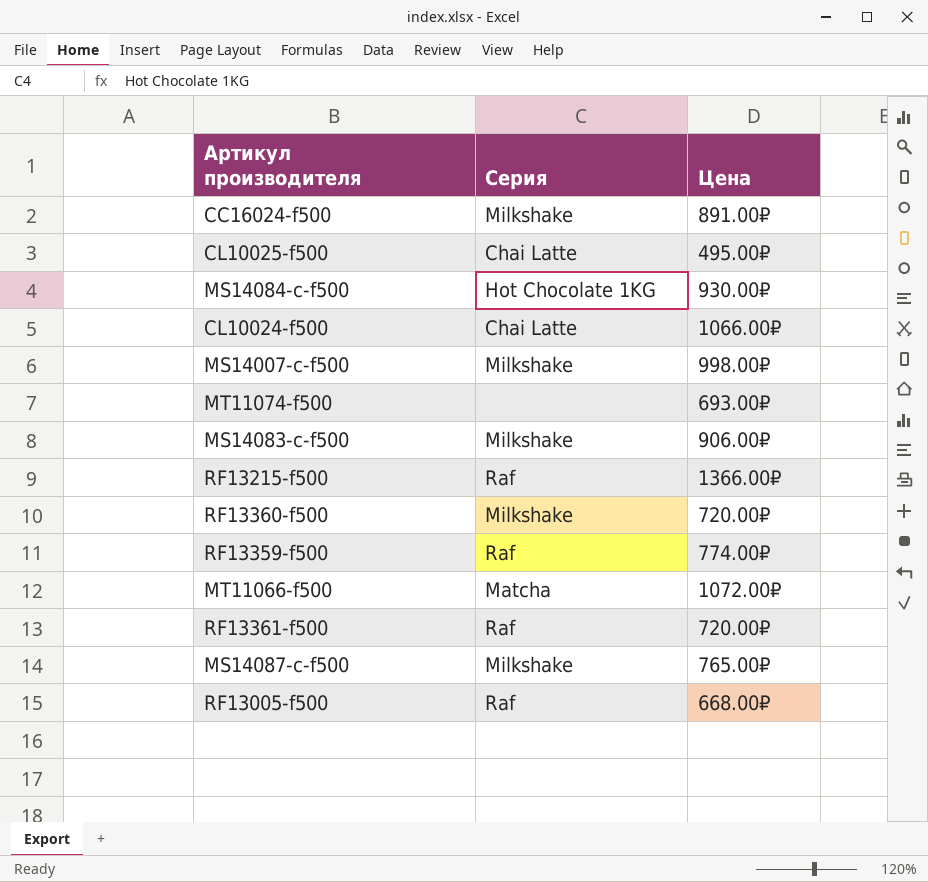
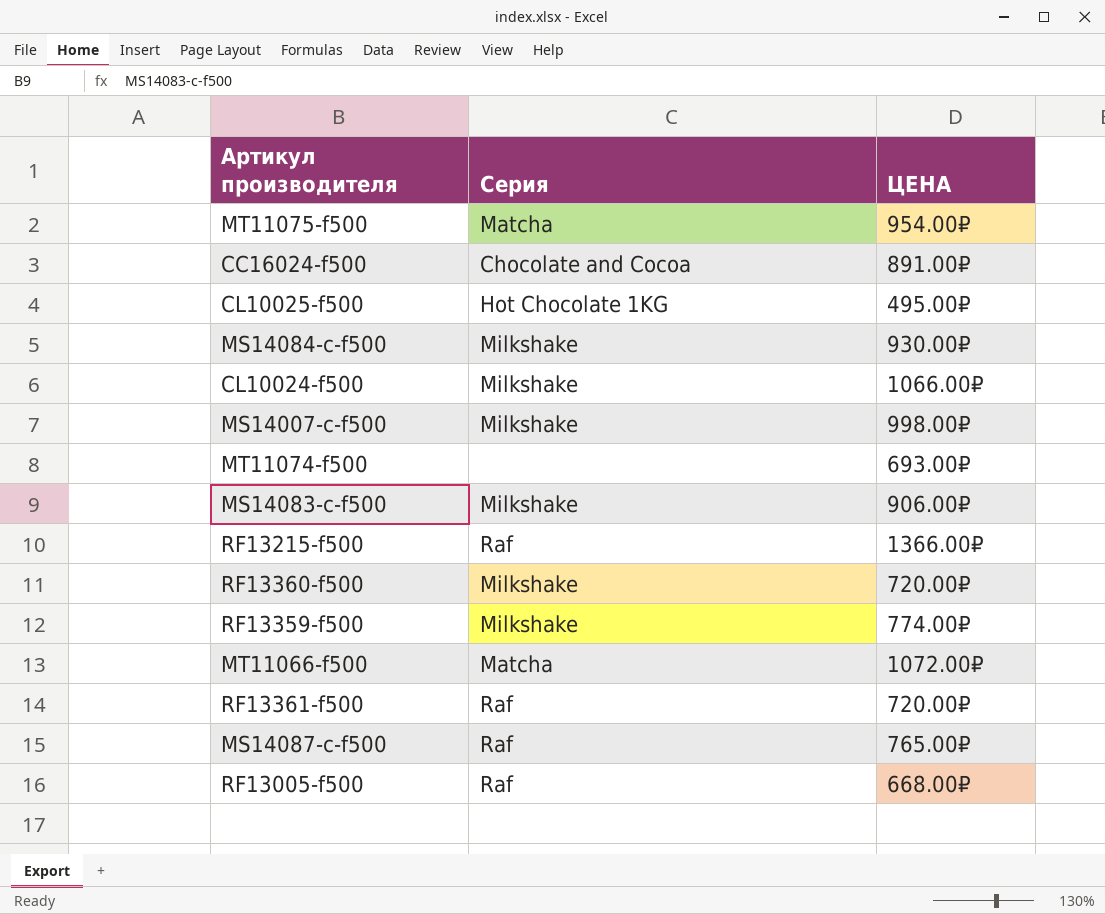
column name: Цена -> ЦЕНА
row MT11075-f500: none -> Matcha | 954.00₽
CC16024-f500 | Серия: Milkshake -> Chocolate and Cocoa
CL10025-f500 | Серия: Chai Latte -> Hot Chocolate 1KG
MS14084-c-f500 | Серия: Hot Chocolate 1KG -> Milkshake
CL10024-f500 | Серия: Chai Latte -> Milkshake
RF13359-f500 | Серия: Raf -> Milkshake
MS14087-c-f500 | Серия: Milkshake -> Raf

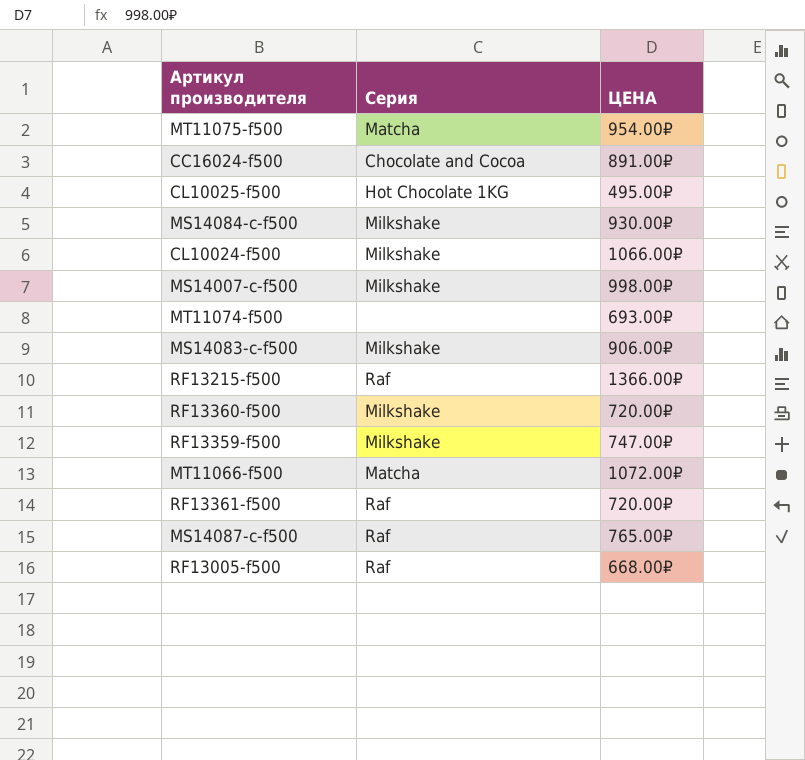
RF13359-f500 | ЦЕНА: 774.00₽ -> 747.00₽

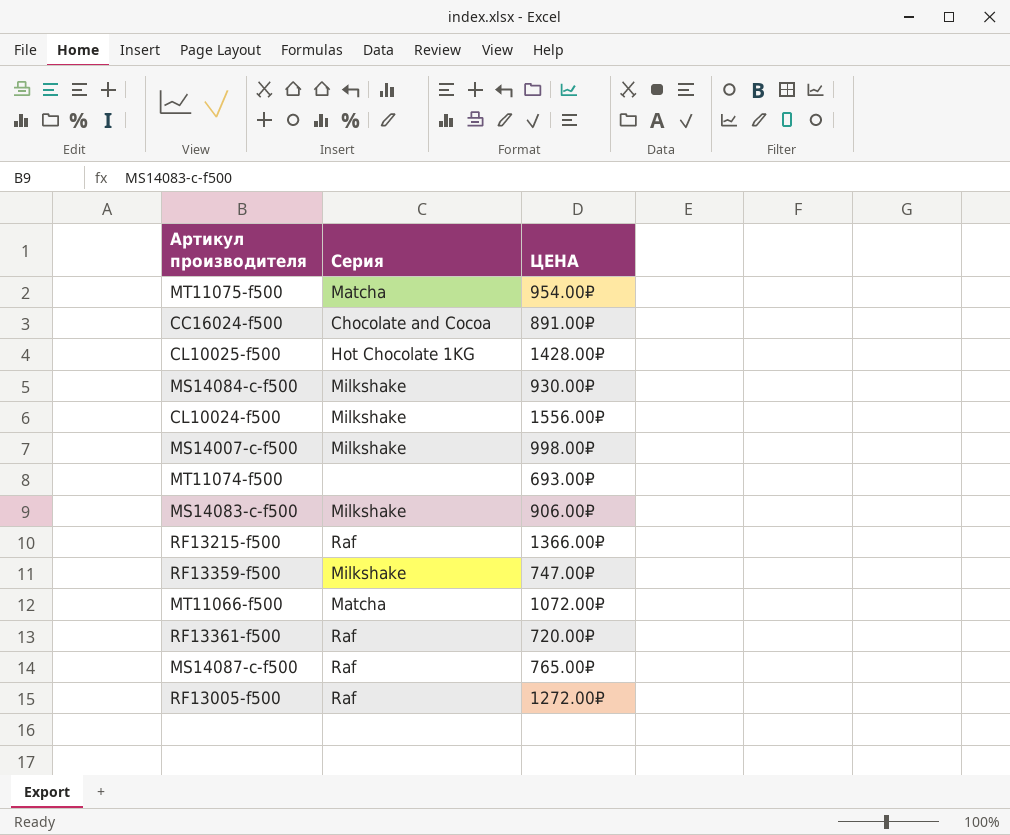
row RF13360-f500: Milkshake | 720.00₽ -> none
CL10025-f500 | ЦЕНА: 495.00₽ -> 1428.00₽
CL10024-f500 | ЦЕНА: 1066.00₽ -> 1556.00₽
RF13005-f500 | ЦЕНА: 668.00₽ -> 1272.00₽

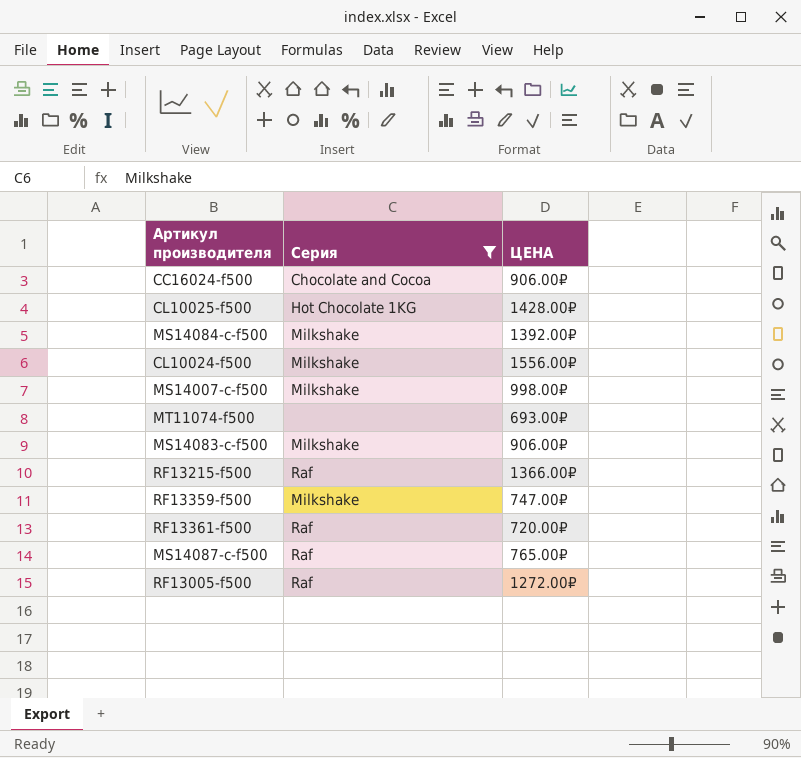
filter: none -> Серия != Matcha
CC16024-f500 | ЦЕНА: 891.00₽ -> 906.00₽
MS14084-c-f500 | ЦЕНА: 930.00₽ -> 1392.00₽

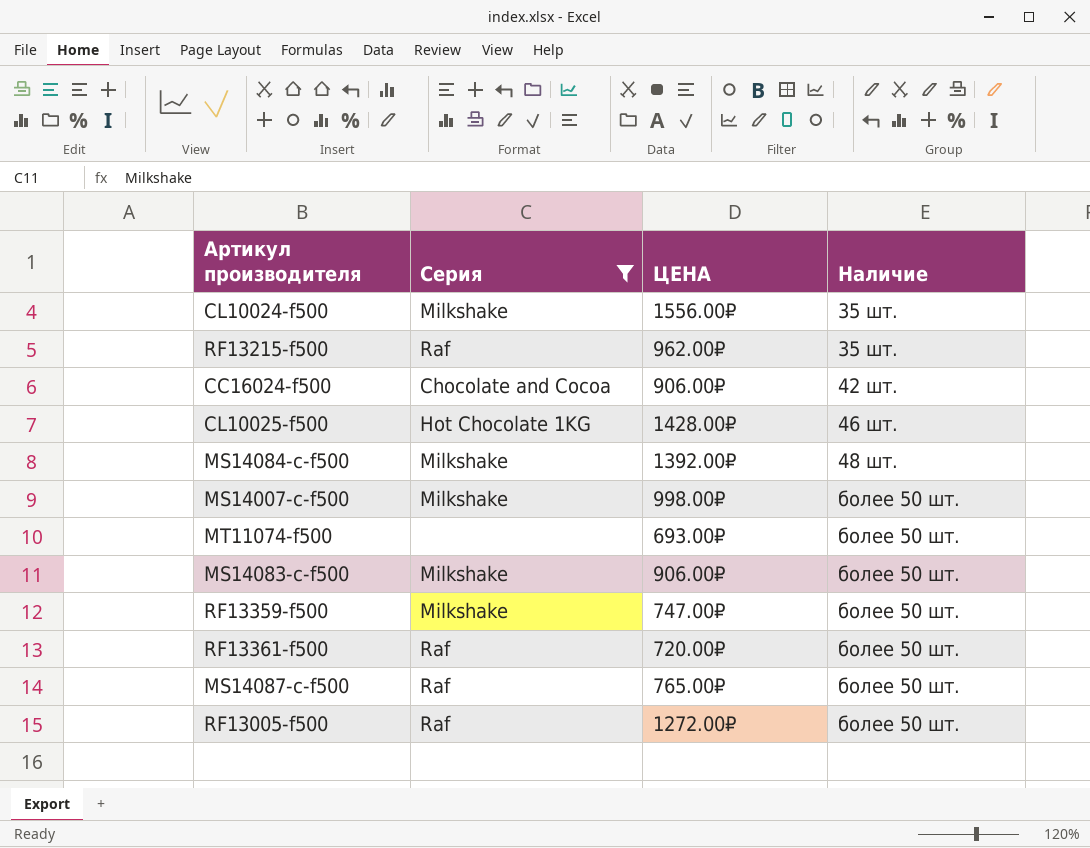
row order: none -> Наличие ascending
column Наличие | position: none -> 4
RF13215-f500 | ЦЕНА: 1366.00₽ -> 962.00₽

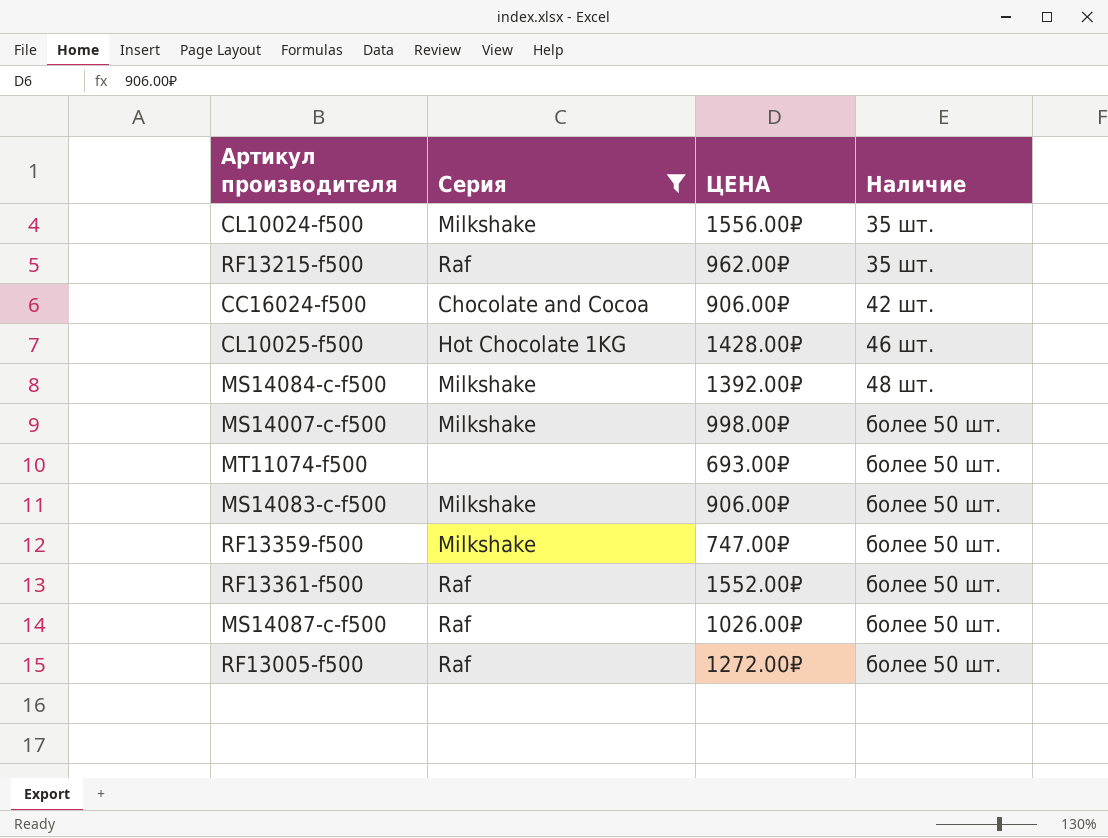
RF13361-f500 | ЦЕНА: 720.00₽ -> 1552.00₽
MS14087-c-f500 | ЦЕНА: 765.00₽ -> 1026.00₽

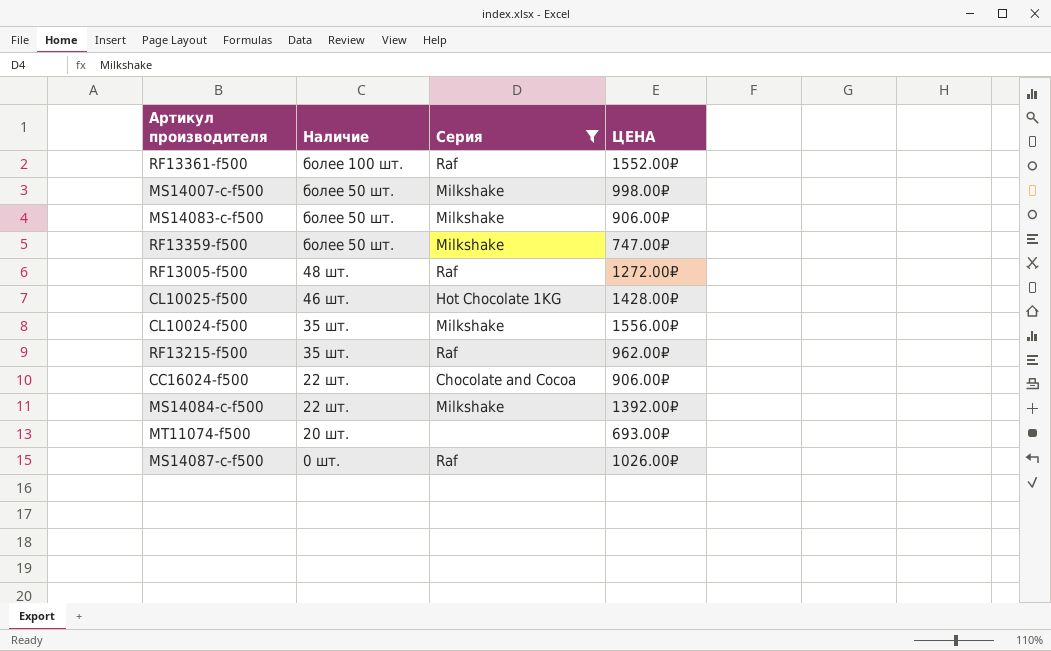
row order: Наличие ascending -> Наличие descending
column Наличие | position: 4 -> 2
RF13361-f500 | Наличие: более 50 шт. -> более 100 шт.
RF13005-f500 | Наличие: более 50 шт. -> 48 шт.
CC16024-f500 | Наличие: 42 шт. -> 22 шт.
MS14084-c-f500 | Наличие: 48 шт. -> 22 шт.
MT11074-f500 | Наличие: более 50 шт. -> 20 шт.
MS14087-c-f500 | Наличие: более 50 шт. -> 0 шт.

